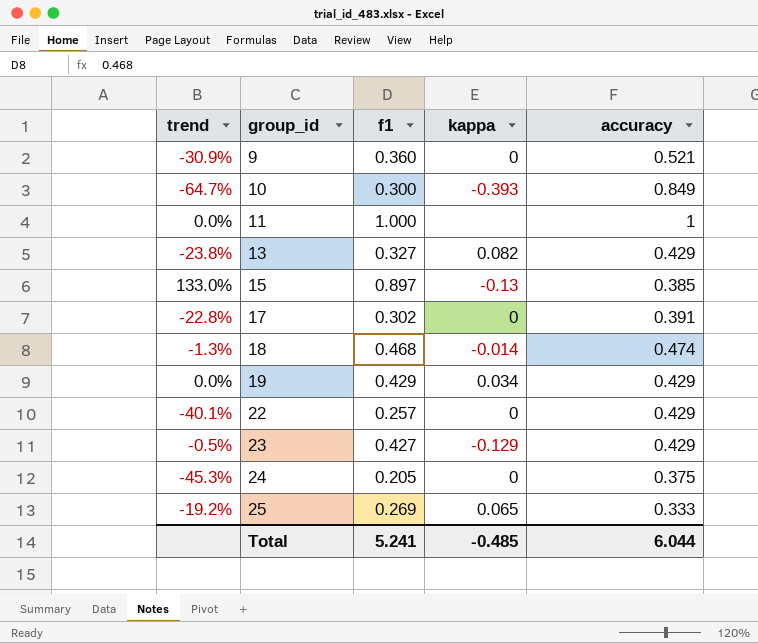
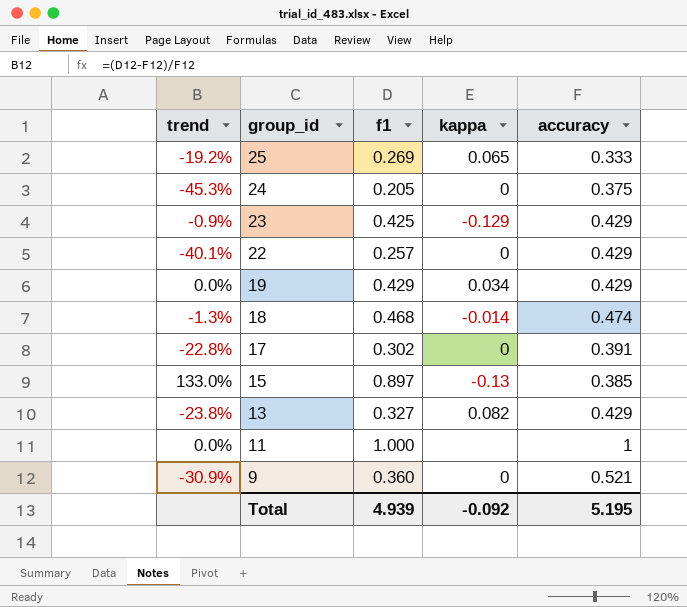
row order: group_id ascending -> group_id descending
row 10: -64.7% | 0.300 | -0.393 | 0.849 -> none
23 | trend: -0.5% -> -0.9%
23 | f1: 0.427 -> 0.425
Total | f1: 5.241 -> 4.939
Total | kappa: -0.485 -> -0.092
Total | accuracy: 6.044 -> 5.195

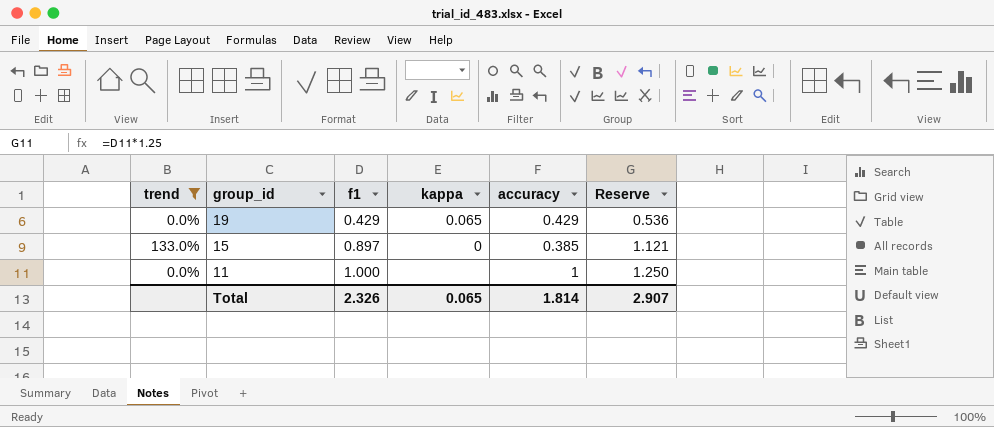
filter: none -> trend >= 0.0%
column Reserve | formula: none -> [f1] * 1.25
19 | kappa: 0.034 -> 0.065
15 | kappa: -0.13 -> 0
Total | f1: 4.939 -> 2.326
Total | kappa: -0.092 -> 0.065
Total | accuracy: 5.195 -> 1.814

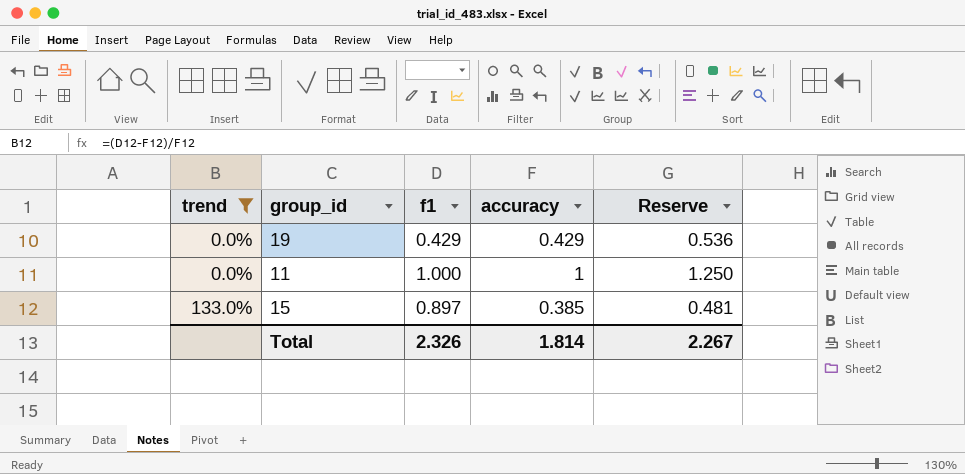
row order: group_id descending -> trend ascending
column kappa | position: 4 -> none
column Reserve | formula: [f1] * 1.25 -> [accuracy] * 1.25
Total | Reserve: 2.907 -> 2.267

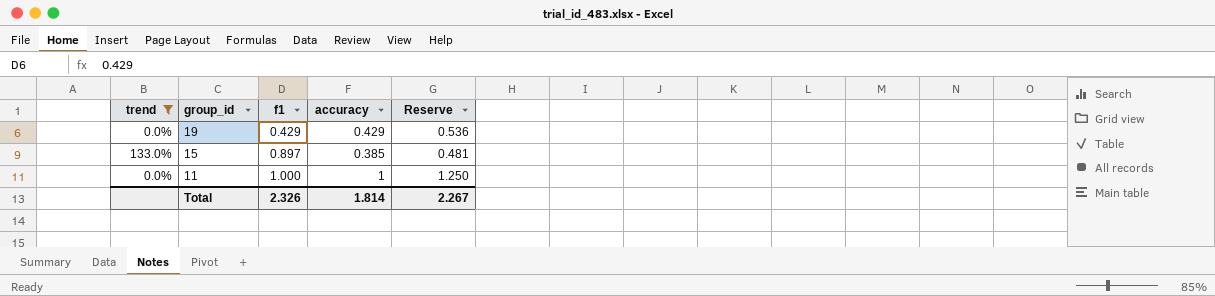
row order: trend ascending -> group_id descending

